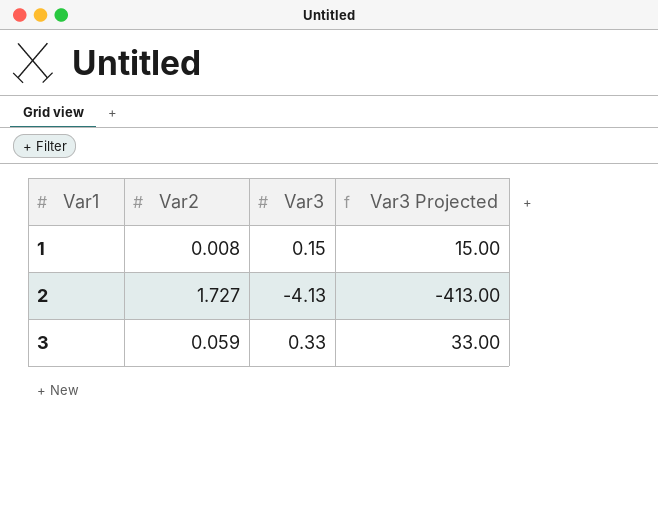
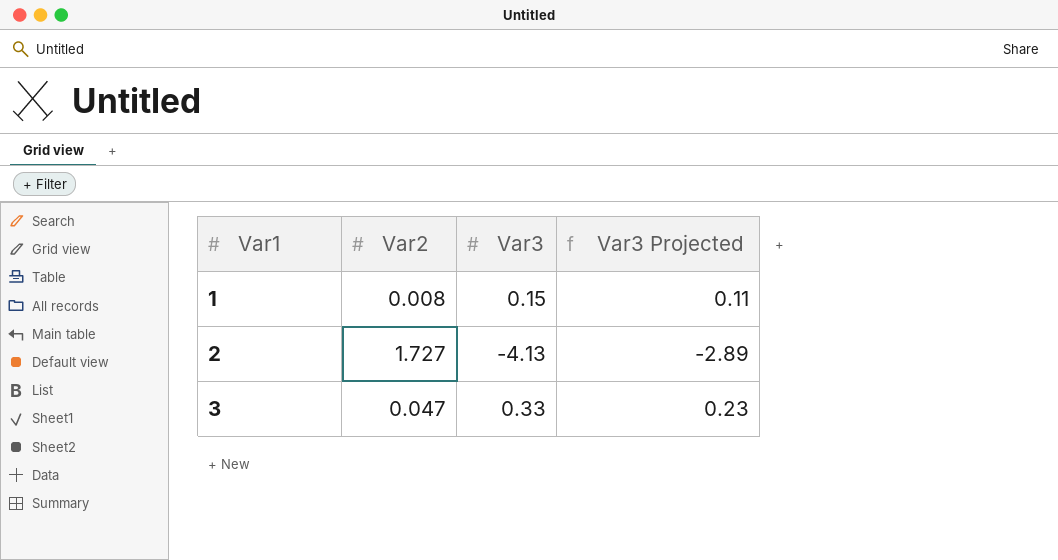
column Var3 Projected | formula: [Var3] * 100 -> [Var3] * 0.7
3 | Var2: 0.059 -> 0.047

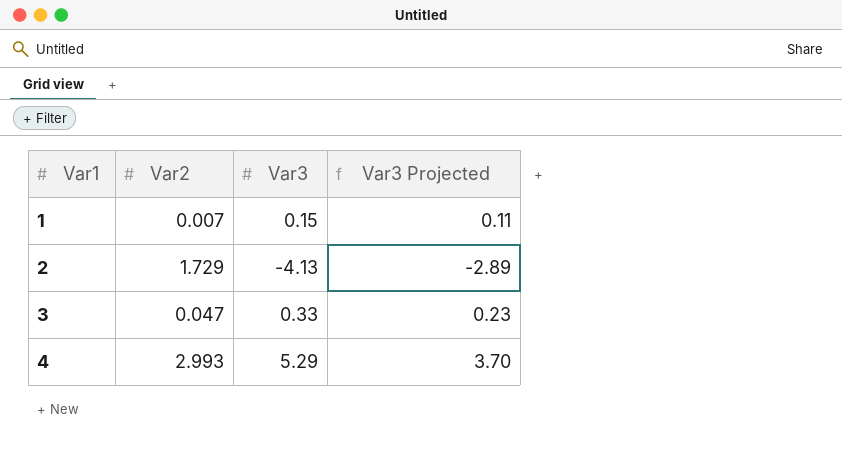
1 | Var2: 0.008 -> 0.007
2 | Var2: 1.727 -> 1.729
row 4: none -> 2.993 | 5.29 | 3.70

